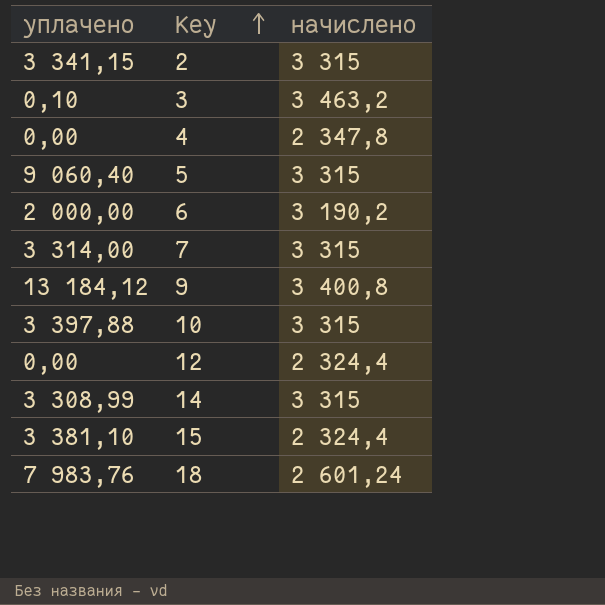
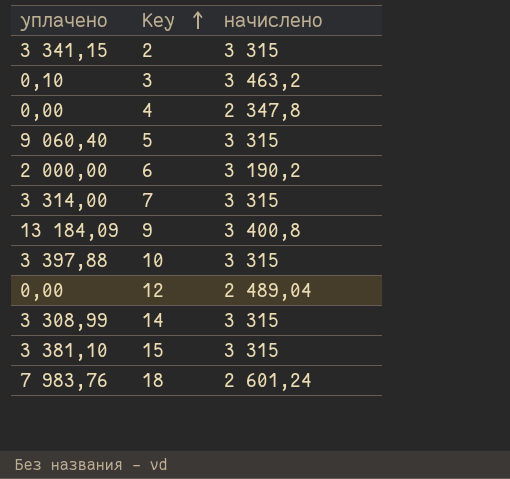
9 | уплачено: 13 184,12 -> 13 184,09
12 | начислено: 2 324,4 -> 2 489,04
15 | начислено: 2 324,4 -> 3 315

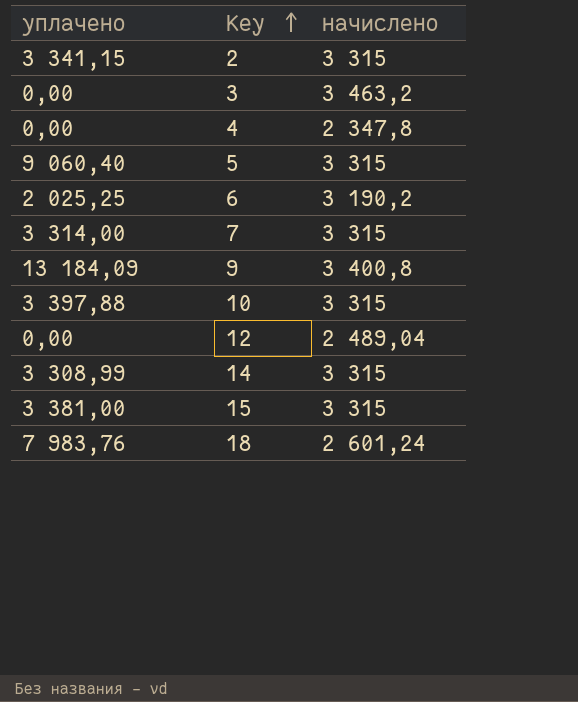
3 | уплачено: 0,10 -> 0,00
6 | уплачено: 2 000,00 -> 2 025,25
15 | уплачено: 3 381,10 -> 3 381,00

